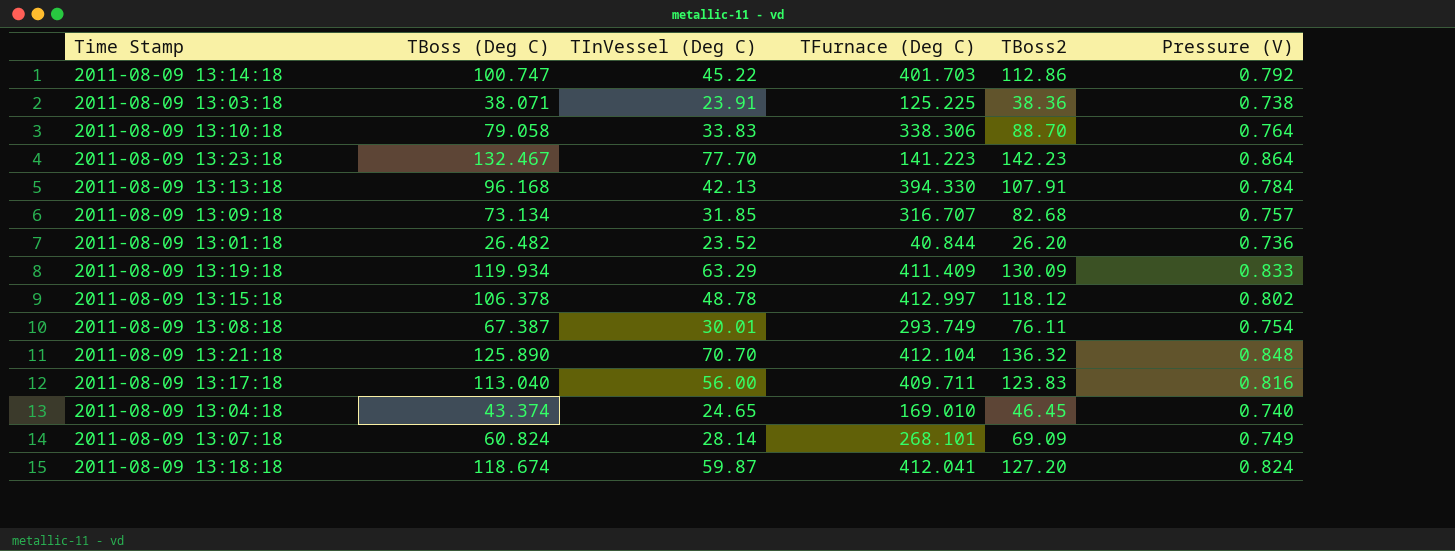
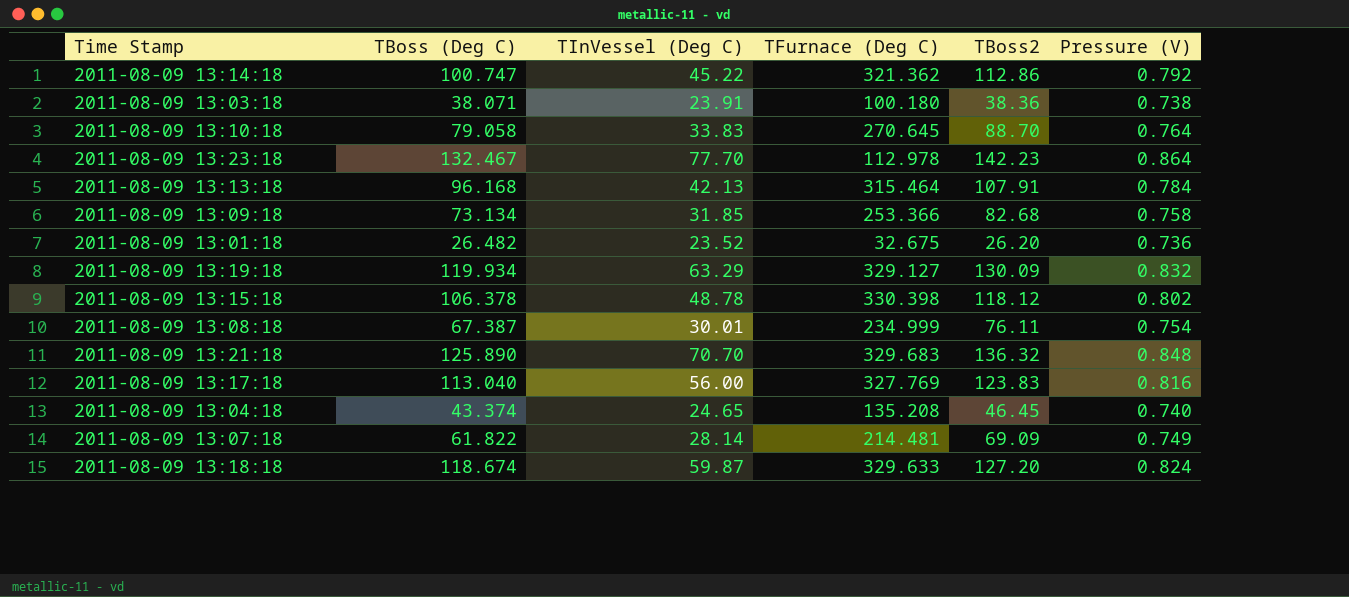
2011-08-09 13:14:18 | TFurnace (Deg C): 401.703 -> 321.362
2011-08-09 13:03:18 | TFurnace (Deg C): 125.225 -> 100.180
2011-08-09 13:10:18 | TFurnace (Deg C): 338.306 -> 270.645
2011-08-09 13:23:18 | TFurnace (Deg C): 141.223 -> 112.978
2011-08-09 13:13:18 | TFurnace (Deg C): 394.330 -> 315.464
2011-08-09 13:09:18 | TFurnace (Deg C): 316.707 -> 253.366
2011-08-09 13:09:18 | Pressure (V): 0.757 -> 0.758
2011-08-09 13:01:18 | TFurnace (Deg C): 40.844 -> 32.675
2011-08-09 13:19:18 | TFurnace (Deg C): 411.409 -> 329.127
2011-08-09 13:19:18 | Pressure (V): 0.833 -> 0.832
2011-08-09 13:15:18 | TFurnace (Deg C): 412.997 -> 330.398
2011-08-09 13:08:18 | TFurnace (Deg C): 293.749 -> 234.999
2011-08-09 13:21:18 | TFurnace (Deg C): 412.104 -> 329.683
2011-08-09 13:17:18 | TFurnace (Deg C): 409.711 -> 327.769
2011-08-09 13:04:18 | TFurnace (Deg C): 169.010 -> 135.208
2011-08-09 13:07:18 | TBoss (Deg C): 60.824 -> 61.822
2011-08-09 13:07:18 | TFurnace (Deg C): 268.101 -> 214.481
2011-08-09 13:18:18 | TFurnace (Deg C): 412.041 -> 329.633

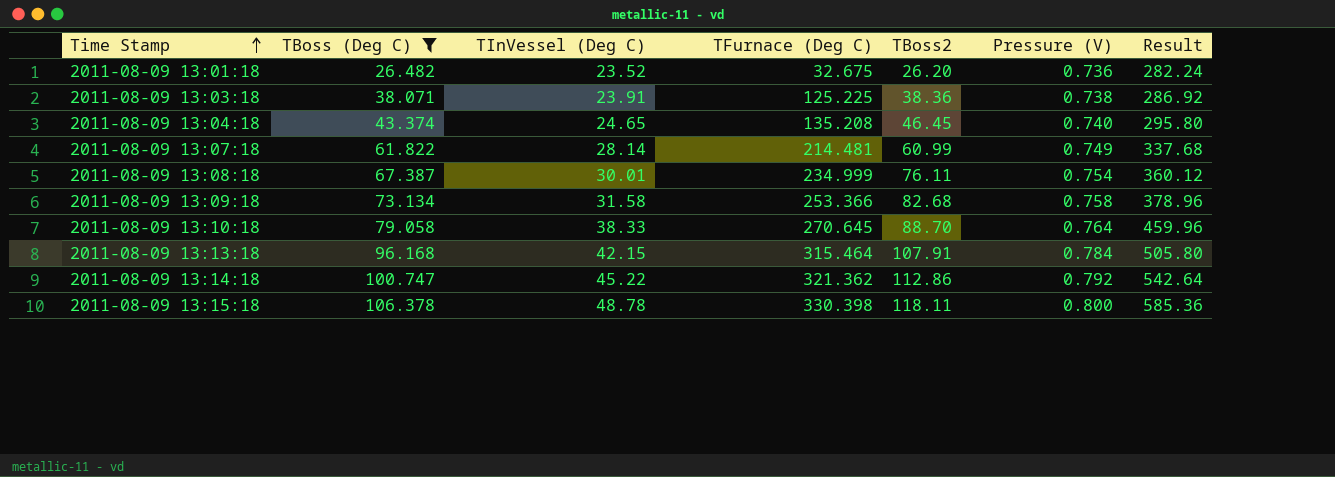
filter: none -> TBoss (Deg C) <= 106.378
row order: none -> Time Stamp ascending
column Result | formula: none -> [TInVessel (Deg C)] * 12
2011-08-09 13:03:18 | TFurnace (Deg C): 100.180 -> 125.225
2011-08-09 13:07:18 | TBoss2: 69.09 -> 60.99
2011-08-09 13:09:18 | TInVessel (Deg C): 31.85 -> 31.58
2011-08-09 13:10:18 | TInVessel (Deg C): 33.83 -> 38.33
2011-08-09 13:13:18 | TInVessel (Deg C): 42.13 -> 42.15
2011-08-09 13:15:18 | TBoss2: 118.12 -> 118.11
2011-08-09 13:15:18 | Pressure (V): 0.802 -> 0.800

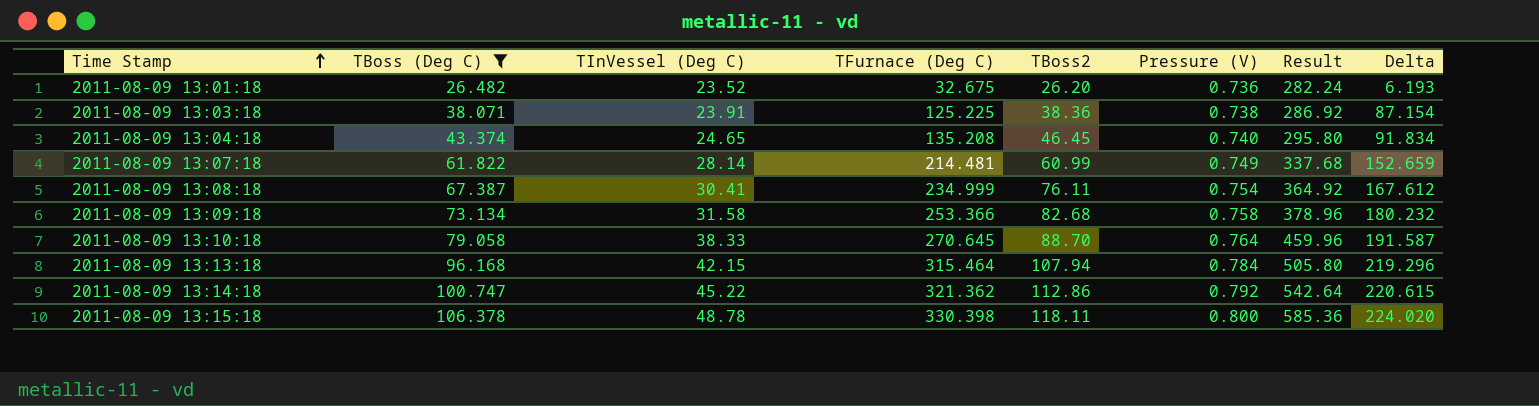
column Delta | formula: none -> [TFurnace (Deg C)] - [TBoss (Deg C)]
2011-08-09 13:08:18 | TInVessel (Deg C): 30.01 -> 30.41
2011-08-09 13:08:18 | Result: 360.12 -> 364.92
2011-08-09 13:13:18 | TBoss2: 107.91 -> 107.94

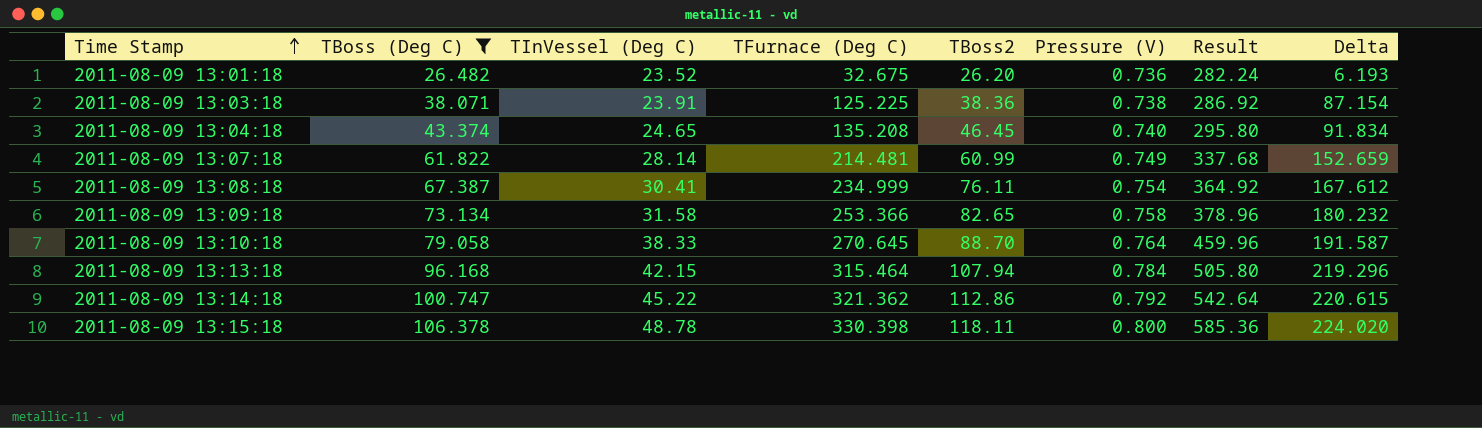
2011-08-09 13:09:18 | TBoss2: 82.68 -> 82.65

